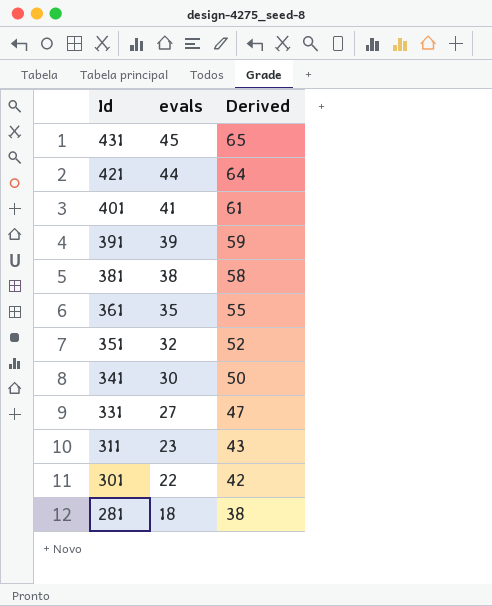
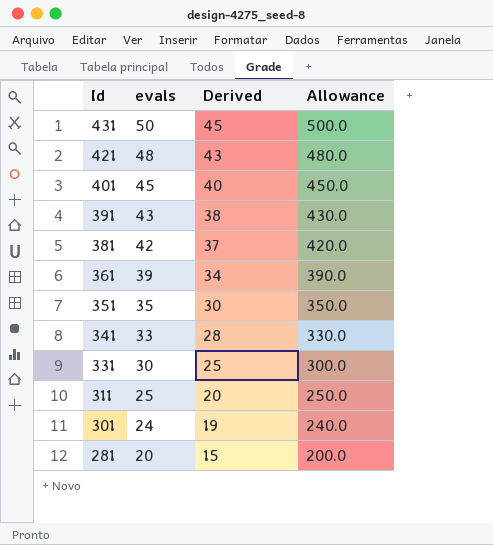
column Derived | formula: [evals] + 20 -> [evals] - 5
column Allowance | formula: none -> [evals] * 10
431 | evals: 45 -> 50
421 | evals: 44 -> 48
401 | evals: 41 -> 45
391 | evals: 39 -> 43
381 | evals: 38 -> 42
361 | evals: 35 -> 39
351 | evals: 32 -> 35
341 | evals: 30 -> 33
331 | evals: 27 -> 30
311 | evals: 23 -> 25
301 | evals: 22 -> 24
281 | evals: 18 -> 20

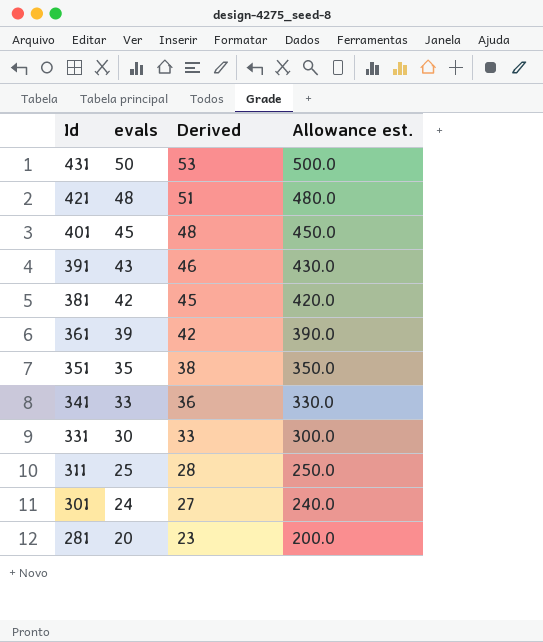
column Derived | formula: [evals] - 5 -> [evals] + 3
column name: Allowance -> Allowance est.

